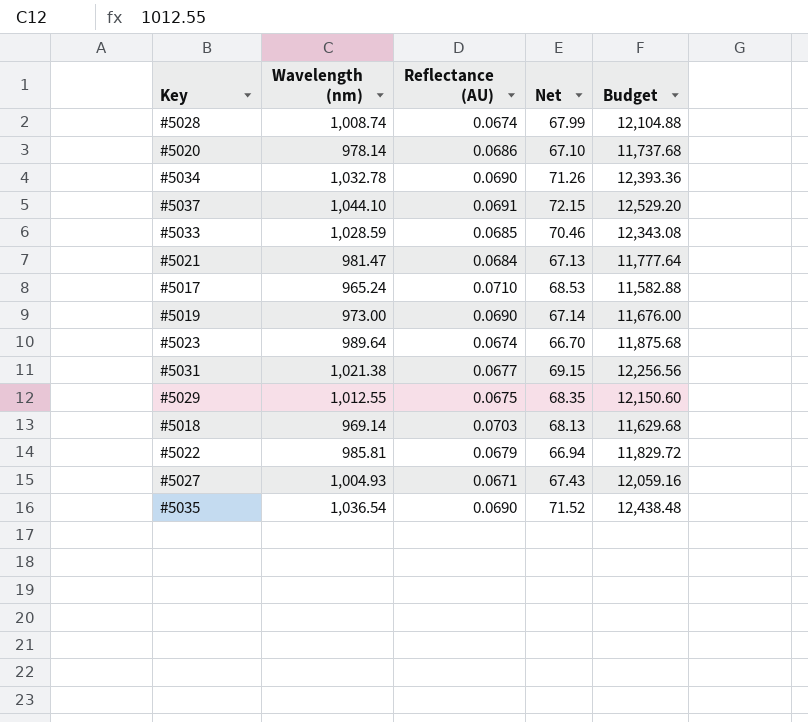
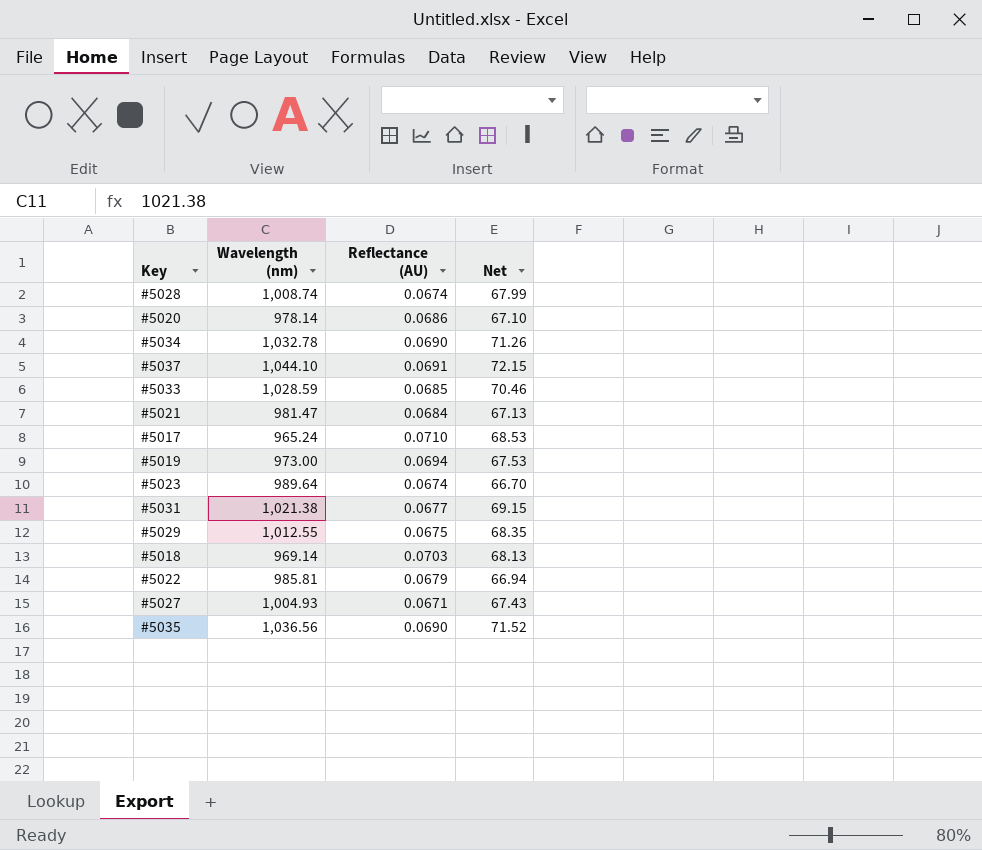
column Budget | formula: [Wavelength (nm)] * 12 -> none
#5019 | Reflectance (AU): 0.0690 -> 0.0694
#5019 | Net: 67.14 -> 67.53
#5035 | Wavelength (nm): 1,036.54 -> 1,036.56

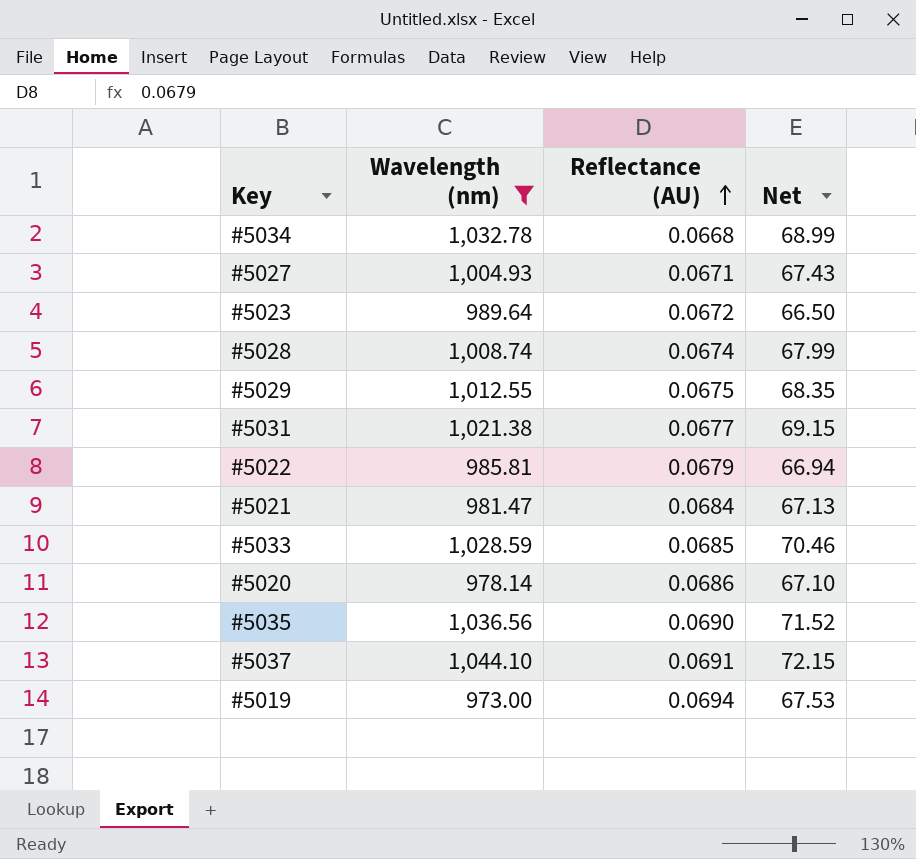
filter: none -> Wavelength (nm) >= 973.00
row order: none -> Reflectance (AU) ascending
#5034 | Reflectance (AU): 0.0690 -> 0.0668
#5034 | Net: 71.26 -> 68.99
#5023 | Reflectance (AU): 0.0674 -> 0.0672
#5023 | Net: 66.70 -> 66.50

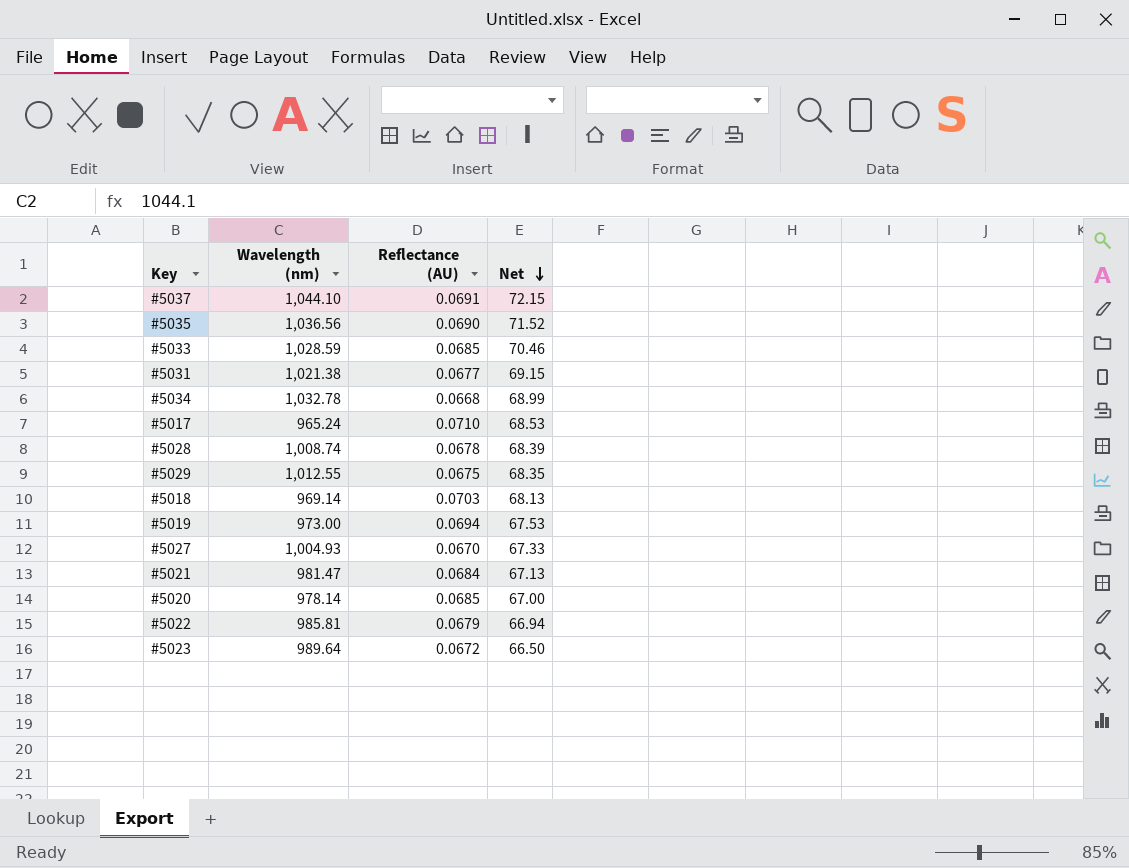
filter: Wavelength (nm) >= 973.00 -> none
row order: Reflectance (AU) ascending -> Net descending
#5028 | Reflectance (AU): 0.0674 -> 0.0678
#5028 | Net: 67.99 -> 68.39
#5027 | Reflectance (AU): 0.0671 -> 0.0670
#5027 | Net: 67.43 -> 67.33
#5020 | Reflectance (AU): 0.0686 -> 0.0685
#5020 | Net: 67.10 -> 67.00

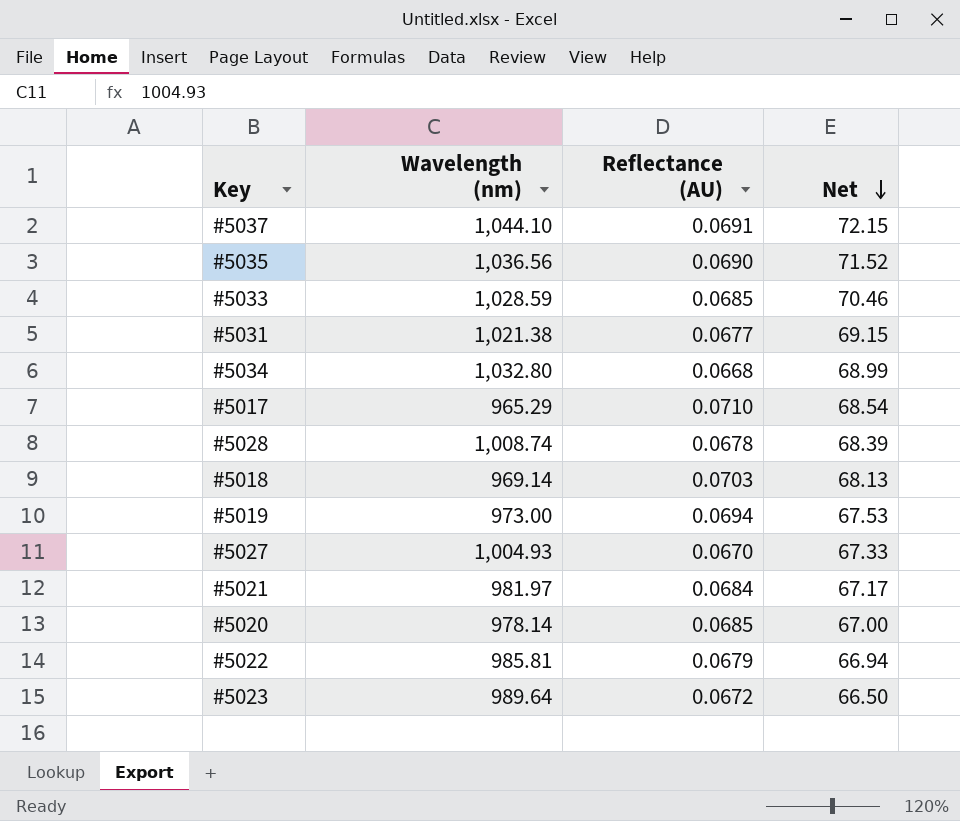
row #5029: 1,012.55 | 0.0675 | 68.35 -> none
#5034 | Wavelength (nm): 1,032.78 -> 1,032.80
#5017 | Wavelength (nm): 965.24 -> 965.29
#5017 | Net: 68.53 -> 68.54
#5021 | Wavelength (nm): 981.47 -> 981.97
#5021 | Net: 67.13 -> 67.17

